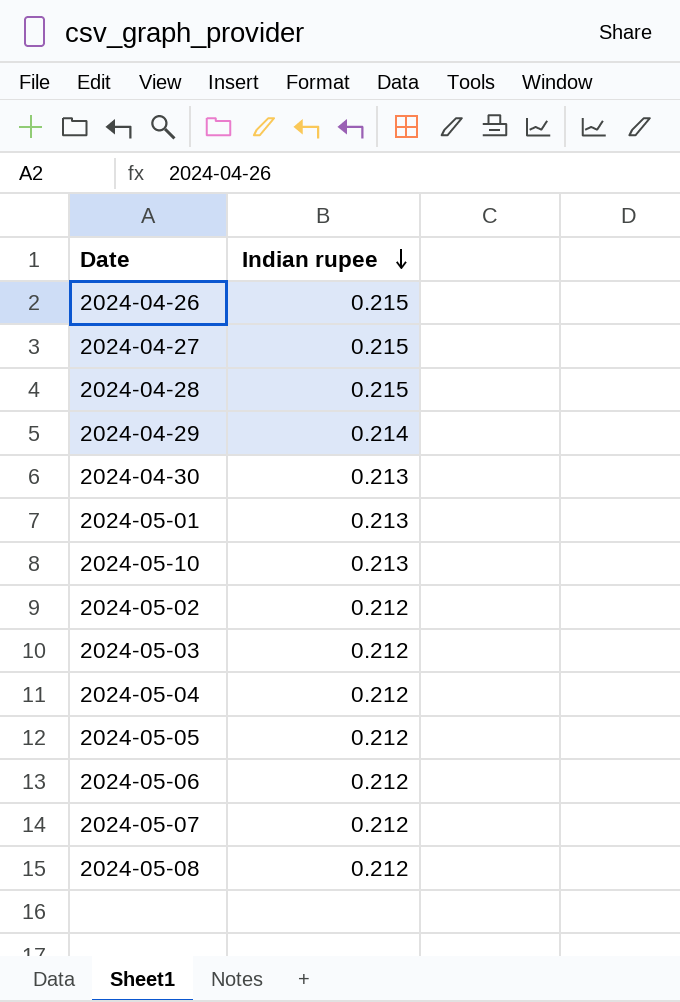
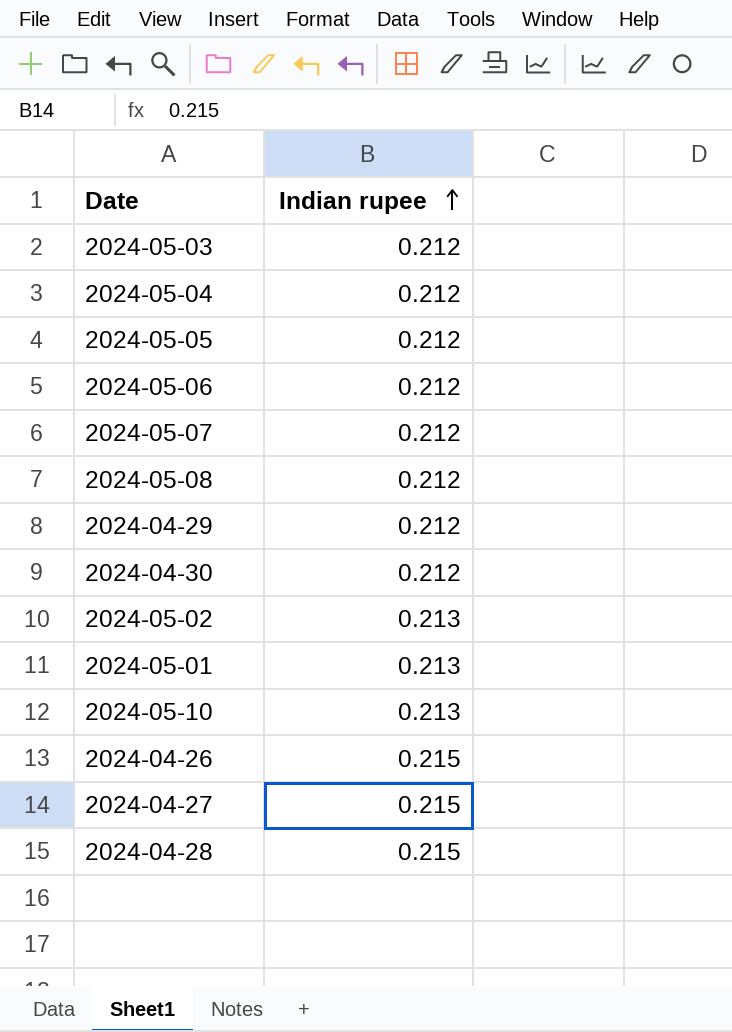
row order: Indian rupee descending -> Indian rupee ascending
2024-04-29 | Indian rupee: 0.214 -> 0.212
2024-04-30 | Indian rupee: 0.213 -> 0.212
2024-05-02 | Indian rupee: 0.212 -> 0.213

